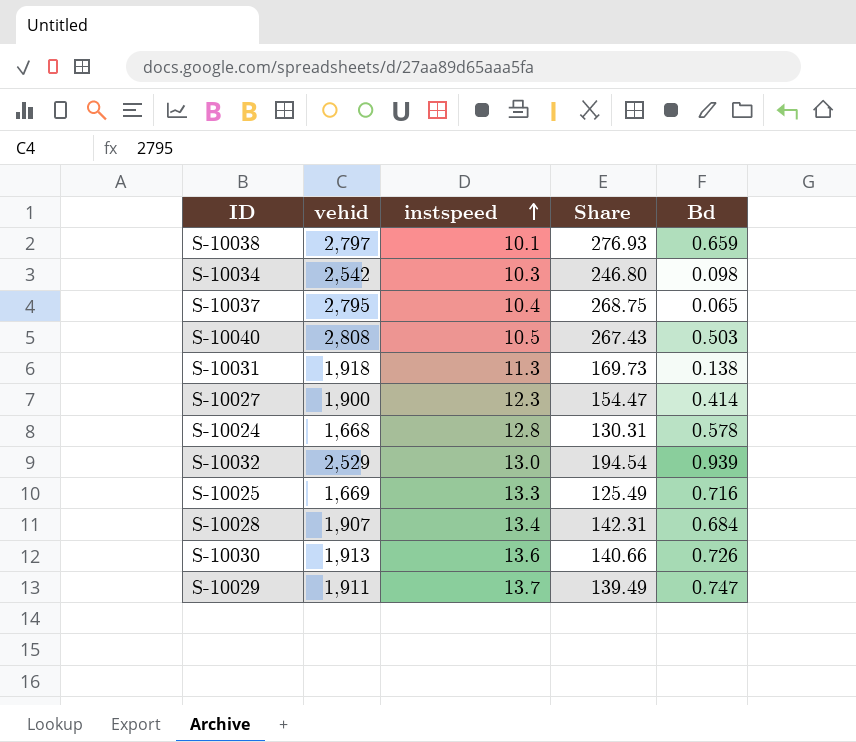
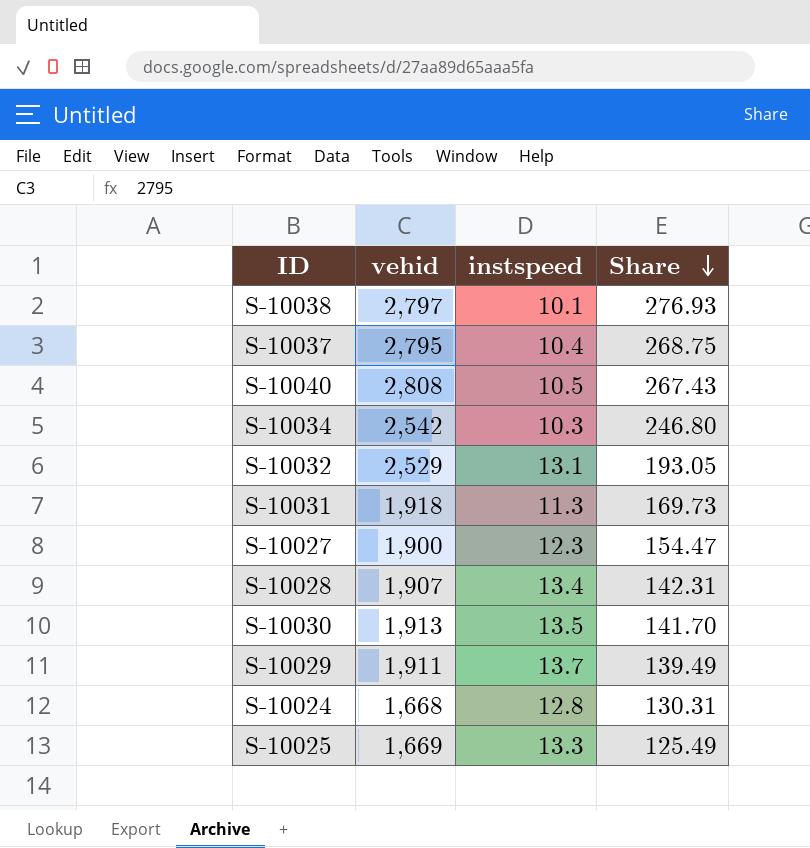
row order: instspeed ascending -> Share descending
column Bd | position: 5 -> none
S-10032 | instspeed: 13.0 -> 13.1
S-10032 | Share: 194.54 -> 193.05
S-10030 | instspeed: 13.6 -> 13.5
S-10030 | Share: 140.66 -> 141.70

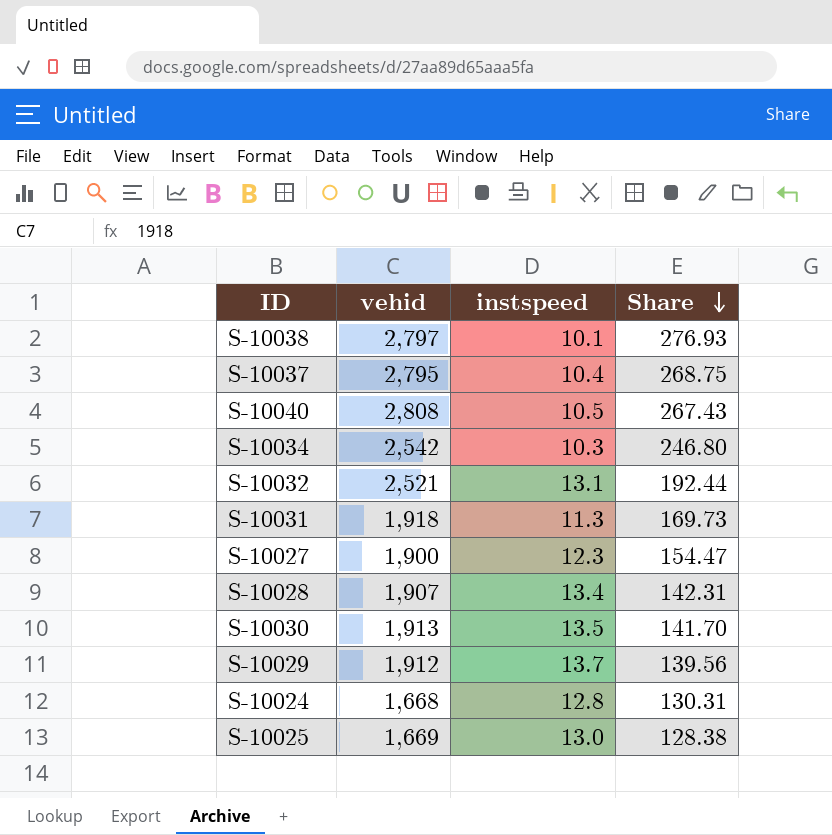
S-10032 | vehid: 2,529 -> 2,521
S-10032 | Share: 193.05 -> 192.44
S-10029 | vehid: 1,911 -> 1,912
S-10029 | Share: 139.49 -> 139.56
S-10025 | instspeed: 13.3 -> 13.0
S-10025 | Share: 125.49 -> 128.38

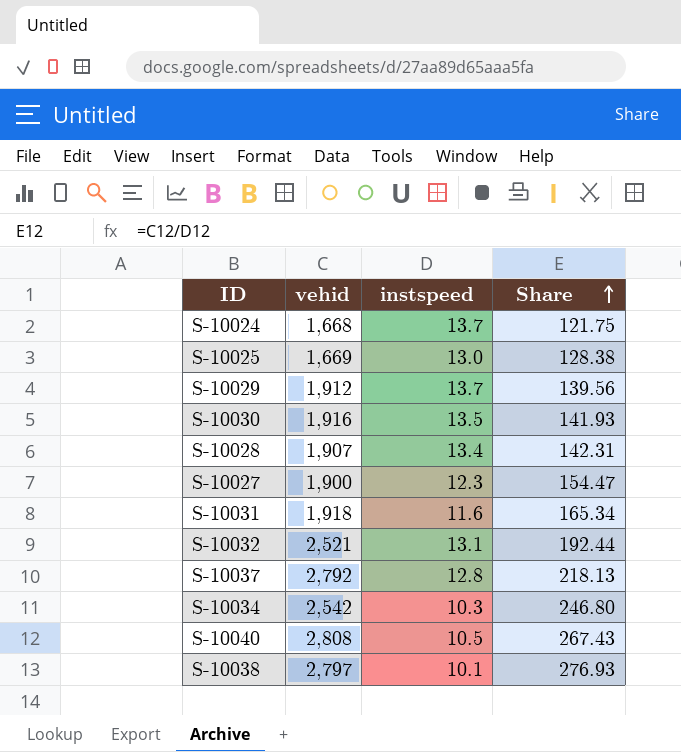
row order: Share descending -> Share ascending
S-10024 | instspeed: 12.8 -> 13.7
S-10024 | Share: 130.31 -> 121.75
S-10030 | vehid: 1,913 -> 1,916
S-10030 | Share: 141.70 -> 141.93
S-10031 | instspeed: 11.3 -> 11.6
S-10031 | Share: 169.73 -> 165.34
S-10037 | vehid: 2,795 -> 2,792
S-10037 | instspeed: 10.4 -> 12.8
S-10037 | Share: 268.75 -> 218.13

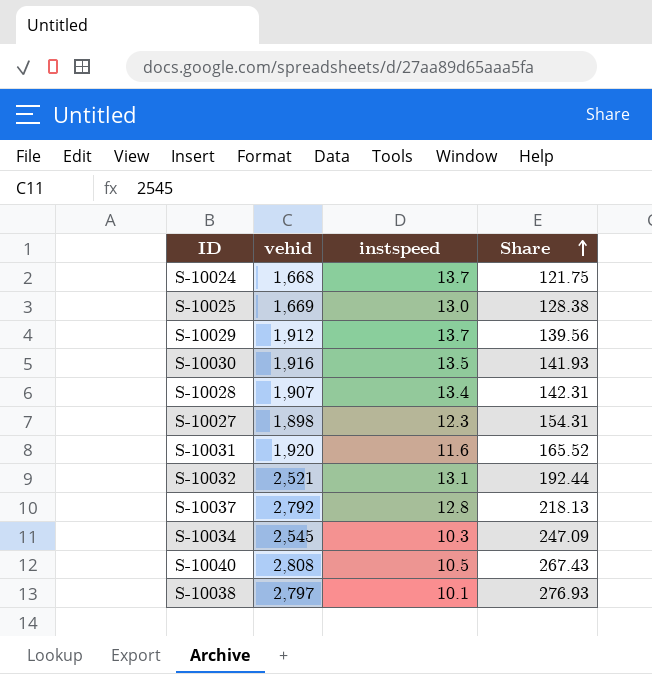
S-10027 | vehid: 1,900 -> 1,898
S-10027 | Share: 154.47 -> 154.31
S-10031 | vehid: 1,918 -> 1,920
S-10031 | Share: 165.34 -> 165.52
S-10034 | vehid: 2,542 -> 2,545
S-10034 | Share: 246.80 -> 247.09

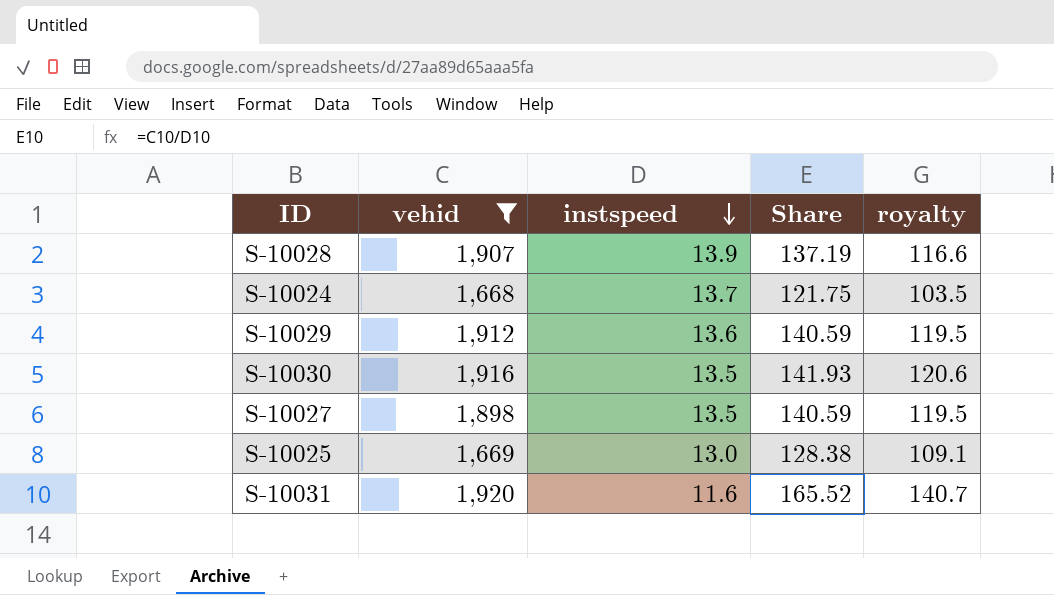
filter: none -> vehid <= 1,920
row order: Share ascending -> instspeed descending
column royalty | formula: none -> [Share] * 0.85
S-10028 | instspeed: 13.4 -> 13.9
S-10028 | Share: 142.31 -> 137.19
S-10029 | instspeed: 13.7 -> 13.6
S-10029 | Share: 139.56 -> 140.59
S-10027 | instspeed: 12.3 -> 13.5
S-10027 | Share: 154.31 -> 140.59

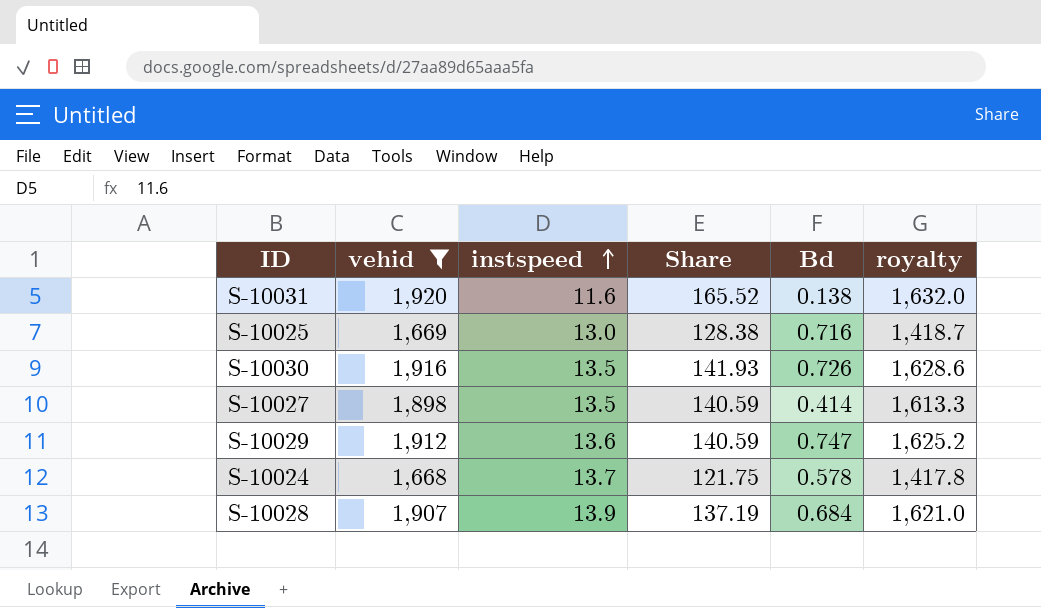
row order: instspeed descending -> instspeed ascending
column Bd | position: none -> 5
column royalty | formula: [Share] * 0.85 -> [vehid] * 0.85

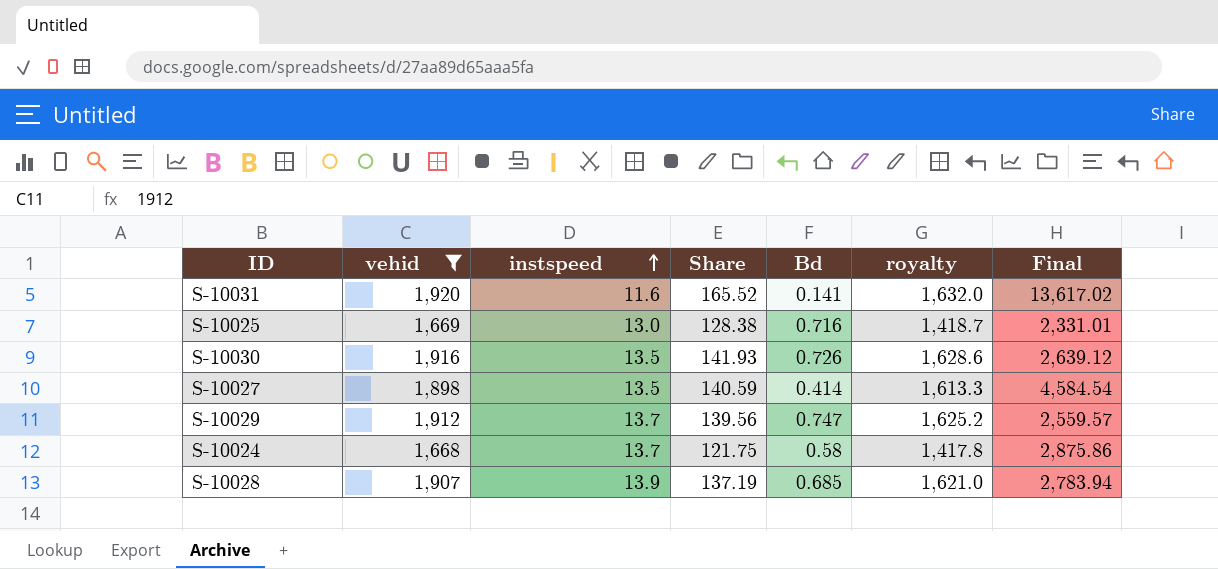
column Final | formula: none -> [vehid] / [Bd]
S-10031 | Bd: 0.138 -> 0.141
S-10029 | instspeed: 13.6 -> 13.7
S-10029 | Share: 140.59 -> 139.56
S-10024 | Bd: 0.578 -> 0.58
S-10028 | Bd: 0.684 -> 0.685

